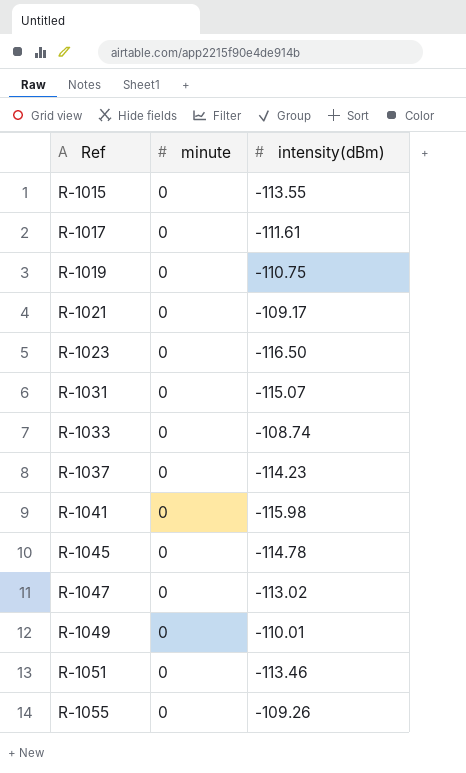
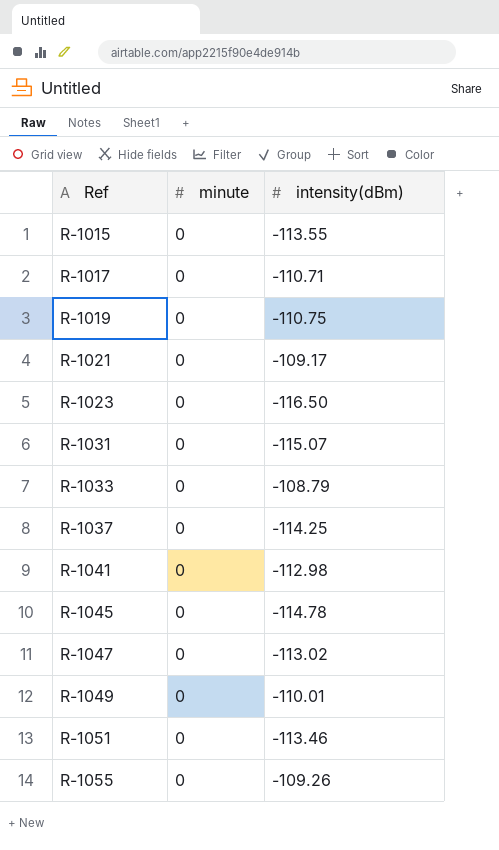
R-1017 | intensity(dBm): -111.61 -> -110.71
R-1033 | intensity(dBm): -108.74 -> -108.79
R-1037 | intensity(dBm): -114.23 -> -114.25
R-1041 | intensity(dBm): -115.98 -> -112.98

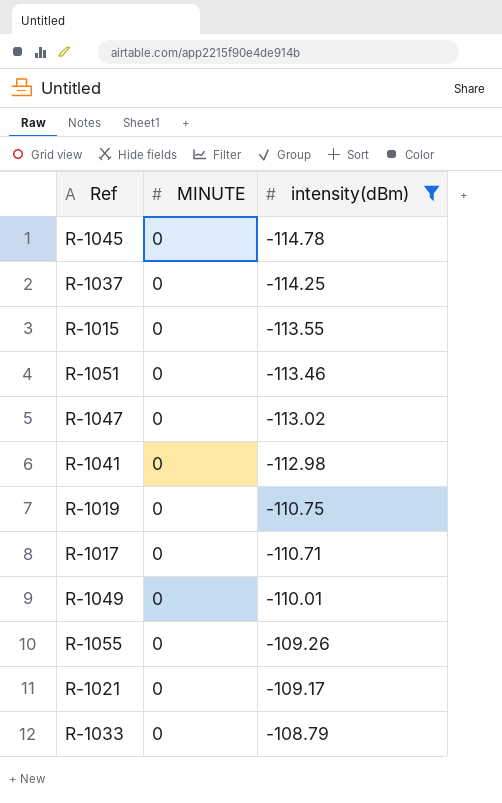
filter: none -> intensity(dBm) >= -114.78
row order: Ref ascending -> intensity(dBm) ascending
column name: minute -> MINUTE

